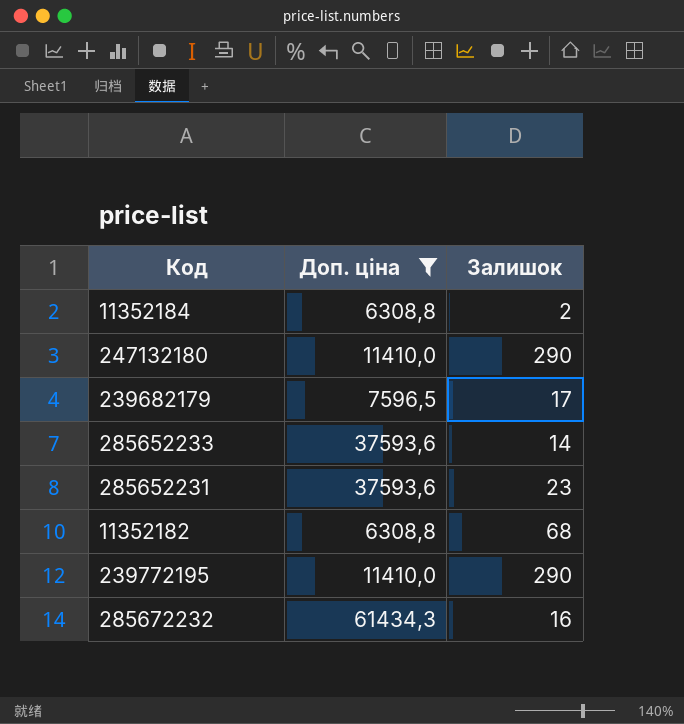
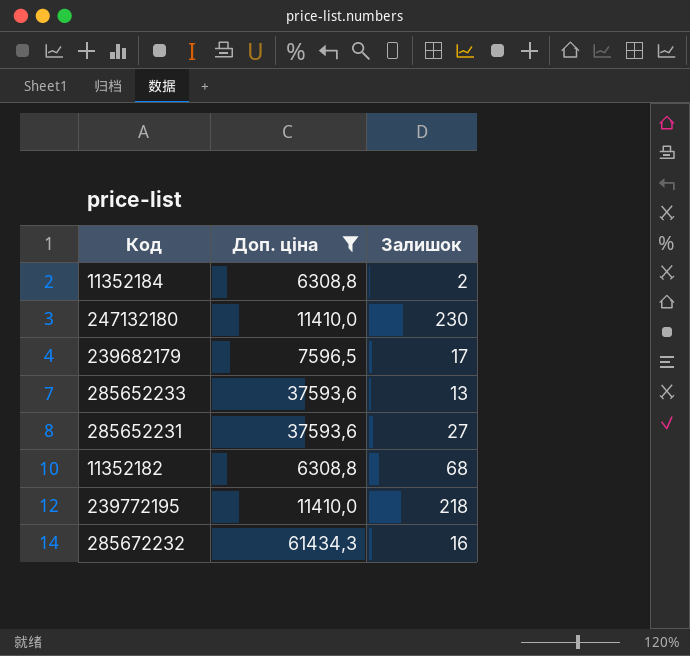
247132180 | Залишок: 290 -> 230
285652233 | Залишок: 14 -> 13
285652231 | Залишок: 23 -> 27
239772195 | Залишок: 290 -> 218

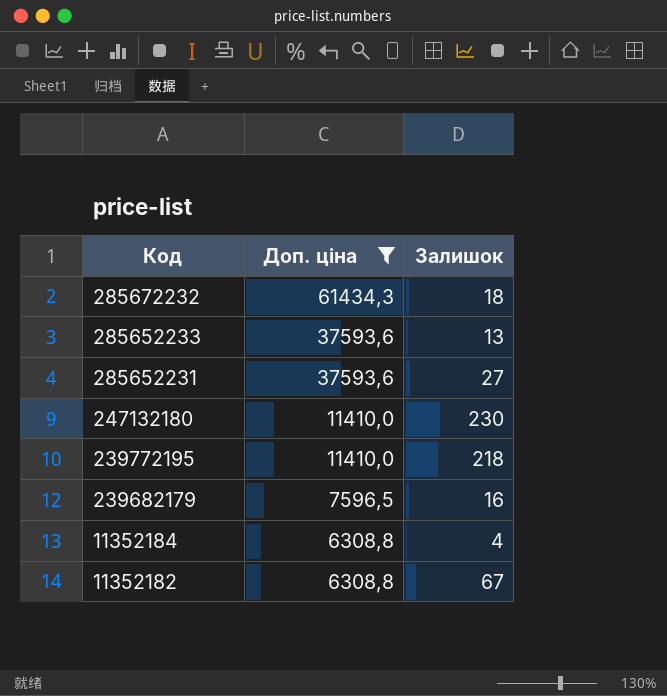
row order: none -> Код descending
285672232 | Залишок: 16 -> 18
239682179 | Залишок: 17 -> 16
11352184 | Залишок: 2 -> 4
11352182 | Залишок: 68 -> 67

